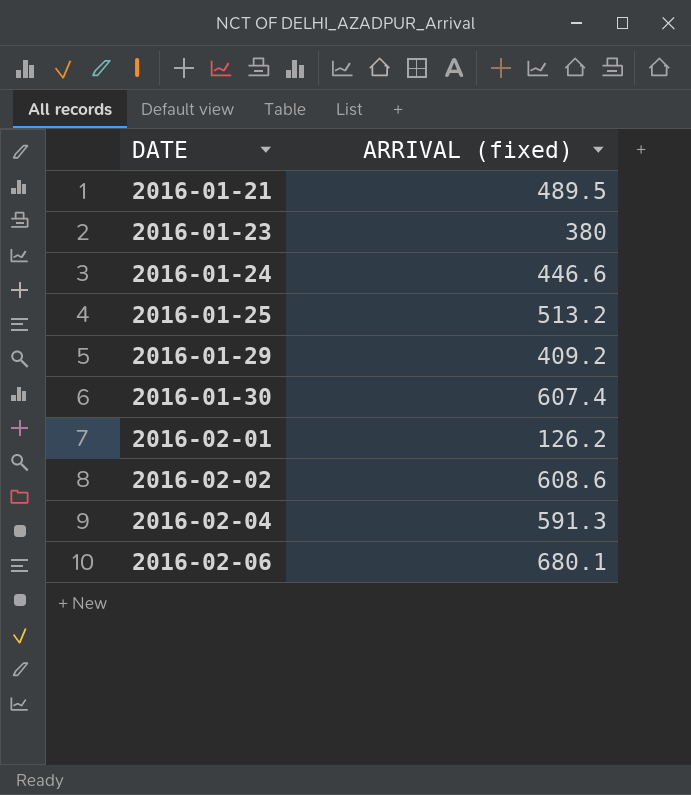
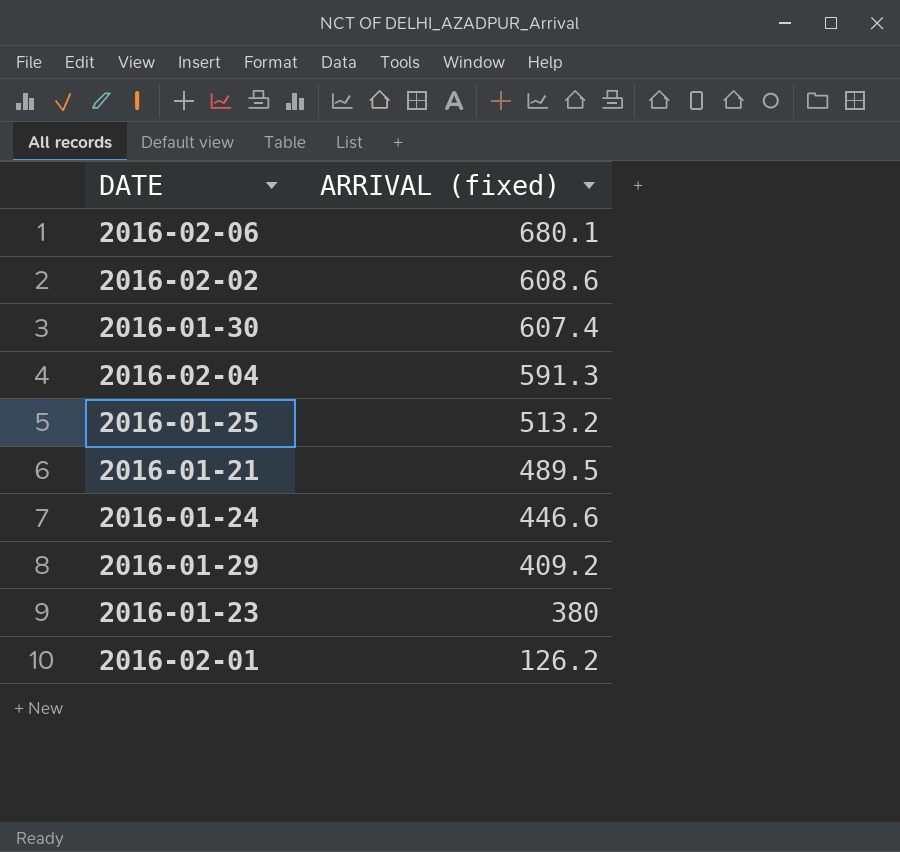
row order: DATE ascending -> ARRIVAL (fixed) descending

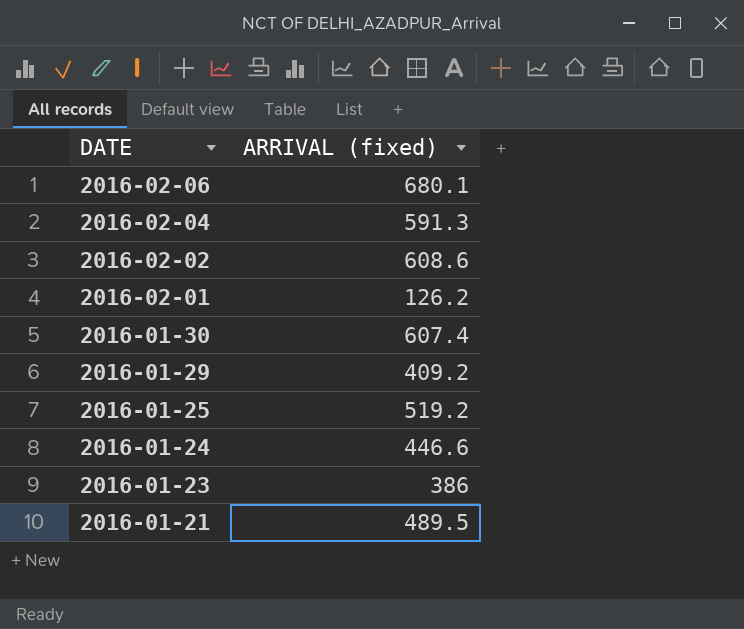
row order: ARRIVAL (fixed) descending -> DATE descending
2016-01-25 | ARRIVAL (fixed): 513.2 -> 519.2
2016-01-23 | ARRIVAL (fixed): 380 -> 386

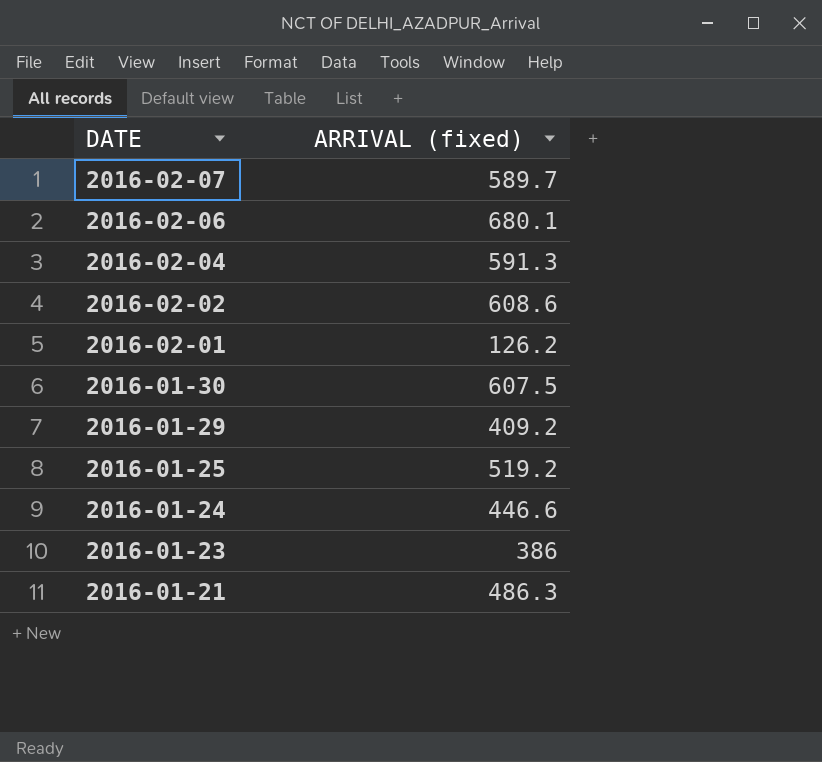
row 2016-02-07: none -> 589.7
2016-01-30 | ARRIVAL (fixed): 607.4 -> 607.5
2016-01-21 | ARRIVAL (fixed): 489.5 -> 486.3

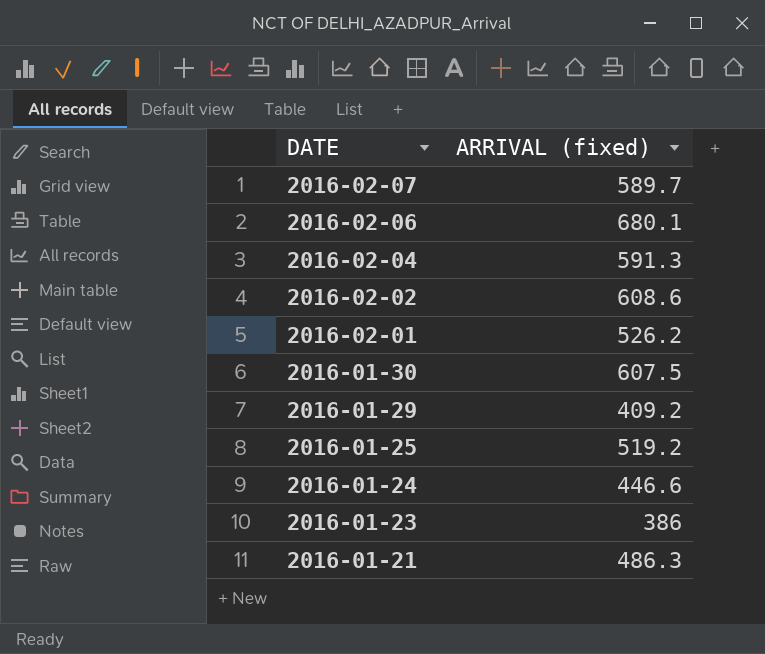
2016-02-01 | ARRIVAL (fixed): 126.2 -> 526.2

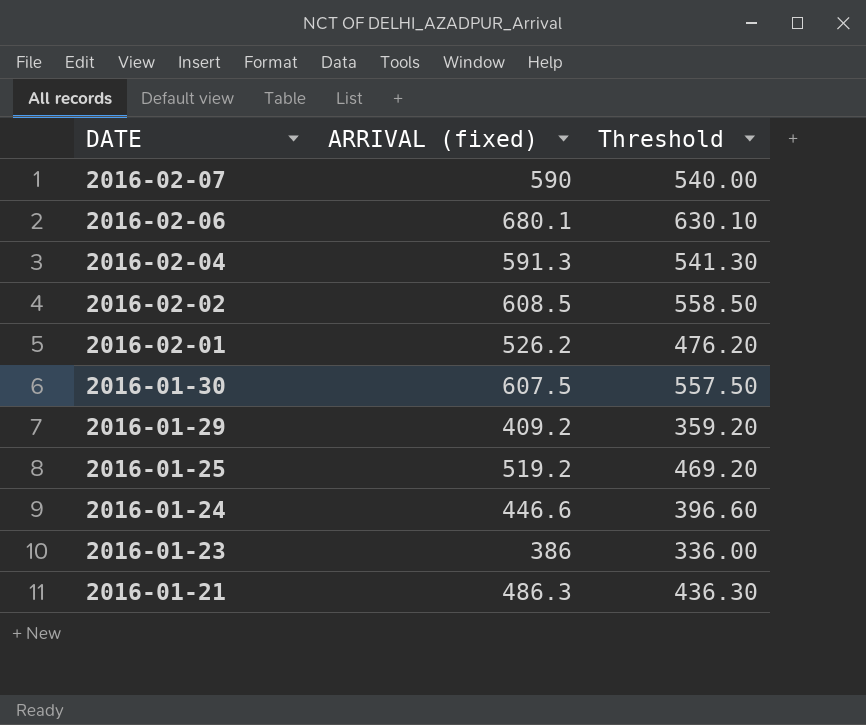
column Threshold | formula: none -> [ARRIVAL (fixed)] - 50
2016-02-07 | ARRIVAL (fixed): 589.7 -> 590
2016-02-02 | ARRIVAL (fixed): 608.6 -> 608.5

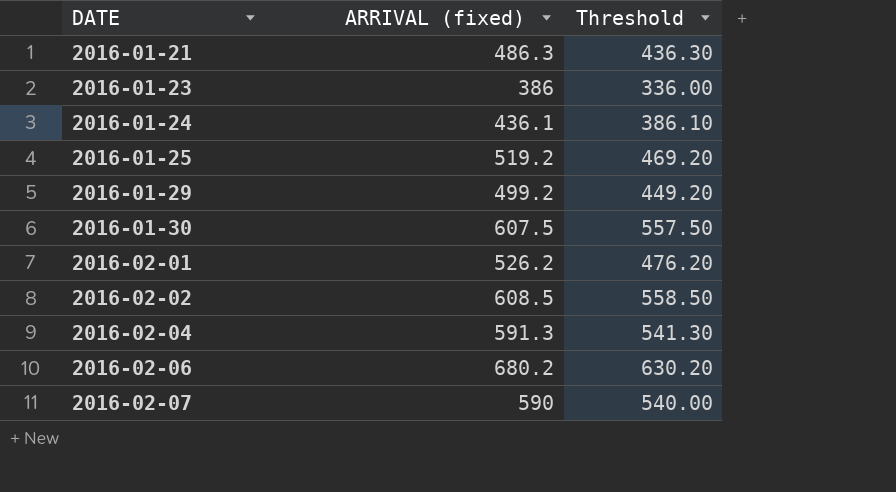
row order: DATE descending -> DATE ascending
2016-01-24 | ARRIVAL (fixed): 446.6 -> 436.1
2016-01-24 | Threshold: 396.60 -> 386.10
2016-01-29 | ARRIVAL (fixed): 409.2 -> 499.2
2016-01-29 | Threshold: 359.20 -> 449.20
2016-02-06 | ARRIVAL (fixed): 680.1 -> 680.2
2016-02-06 | Threshold: 630.10 -> 630.20

